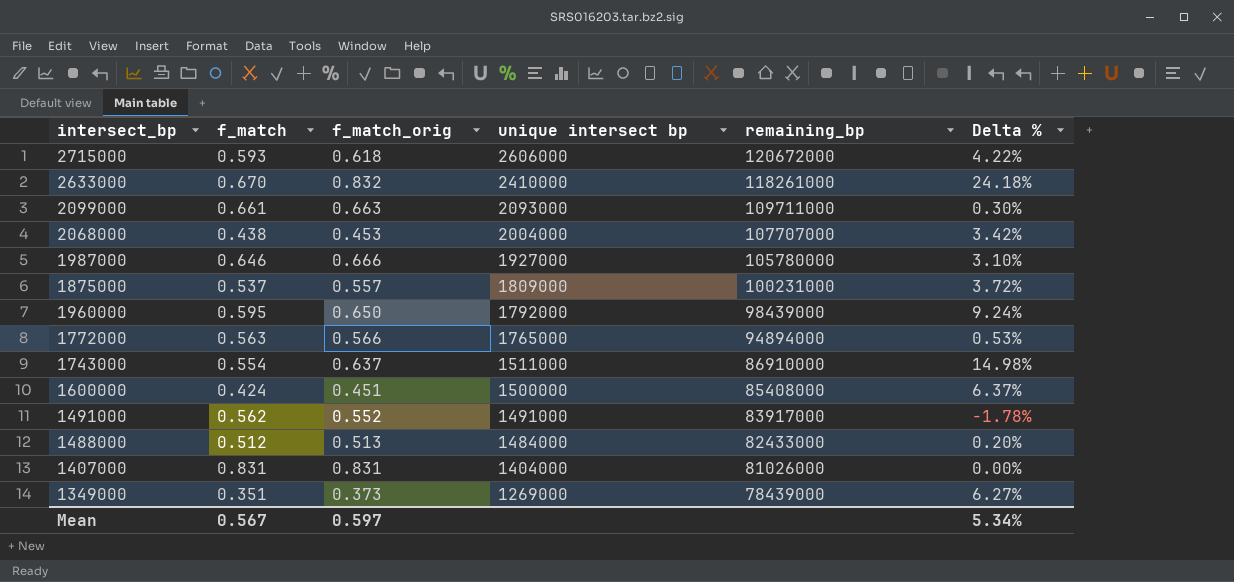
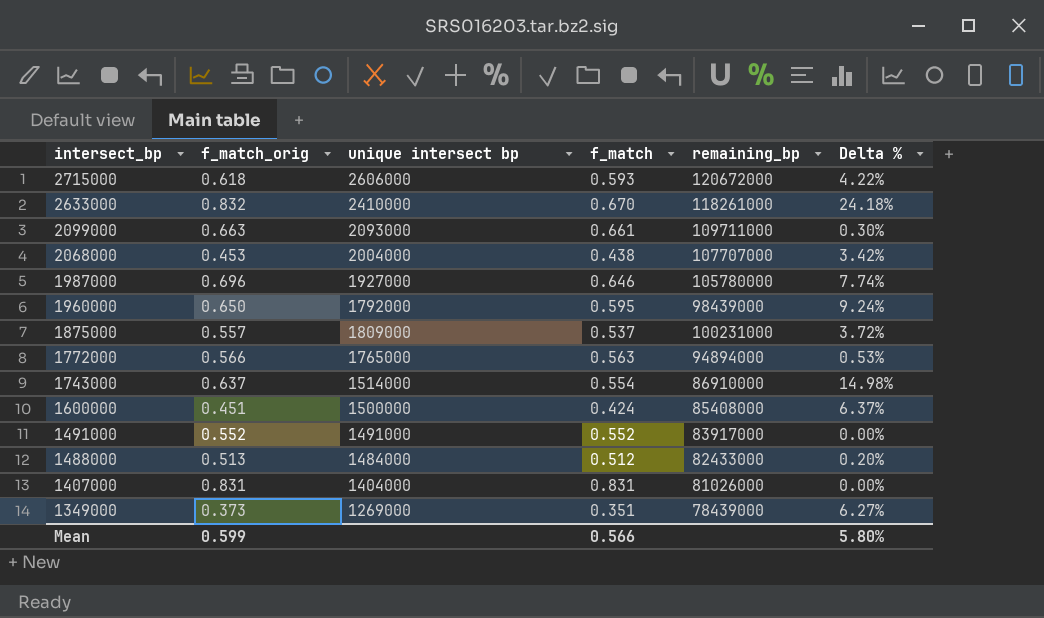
row order: unique intersect bp descending -> intersect_bp descending
column f_match | position: 2 -> 4
1987000 | f_match_orig: 0.666 -> 0.696
1987000 | Delta %: 3.10% -> 7.74%
1743000 | unique intersect bp: 1511000 -> 1514000
1491000 | f_match: 0.562 -> 0.552
1491000 | Delta %: -1.78% -> 0.00%
Mean | f_match_orig: 0.597 -> 0.599
Mean | f_match: 0.567 -> 0.566
Mean | Delta %: 5.34% -> 5.80%

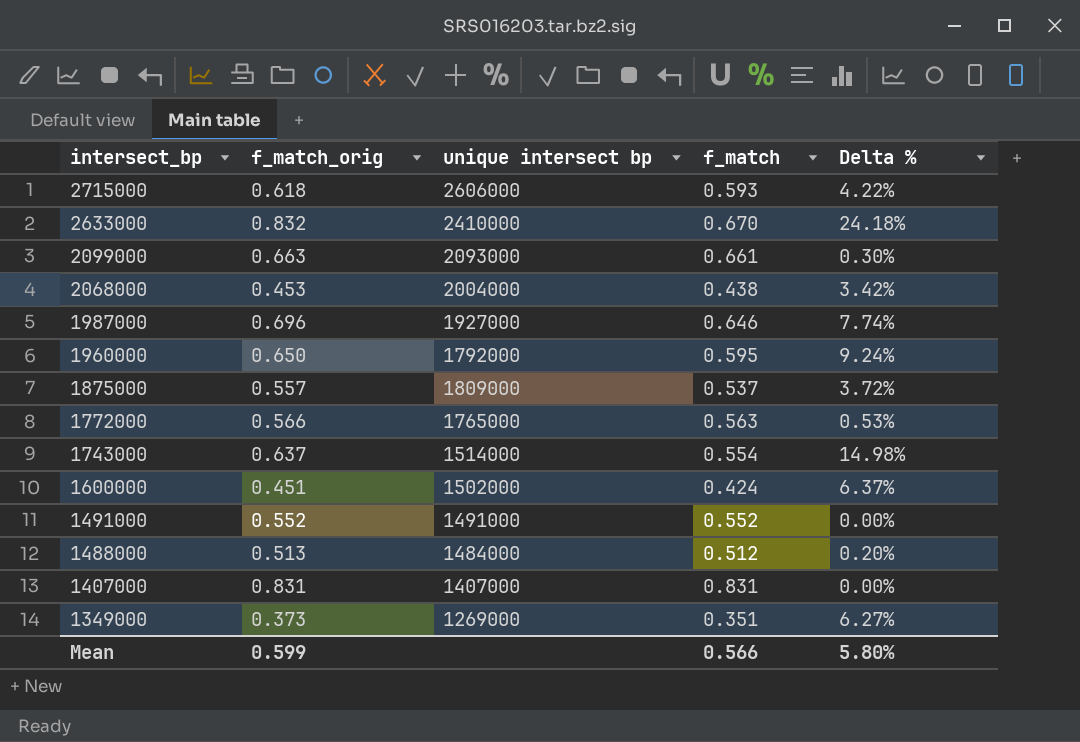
column remaining_bp | position: 5 -> none
1600000 | unique intersect bp: 1500000 -> 1502000
1407000 | unique intersect bp: 1404000 -> 1407000

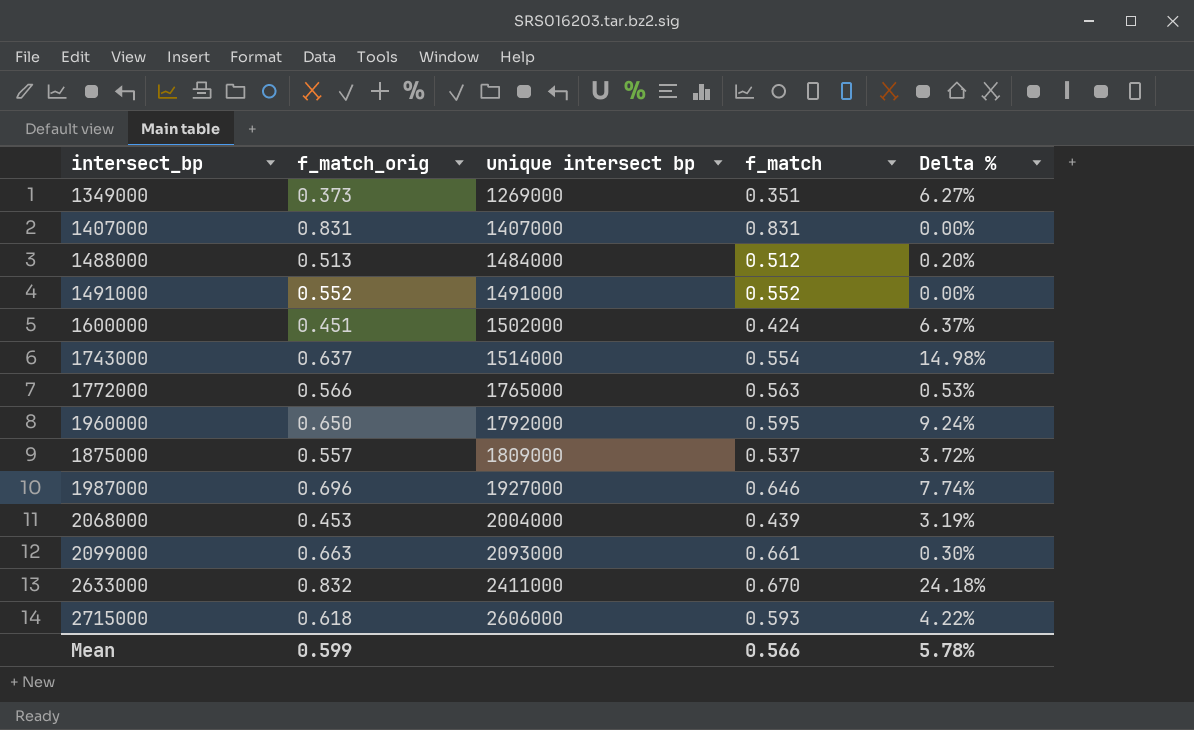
row order: intersect_bp descending -> unique intersect bp ascending
2068000 | f_match: 0.438 -> 0.439
2068000 | Delta %: 3.42% -> 3.19%
2633000 | unique intersect bp: 2410000 -> 2411000
Mean | Delta %: 5.80% -> 5.78%

